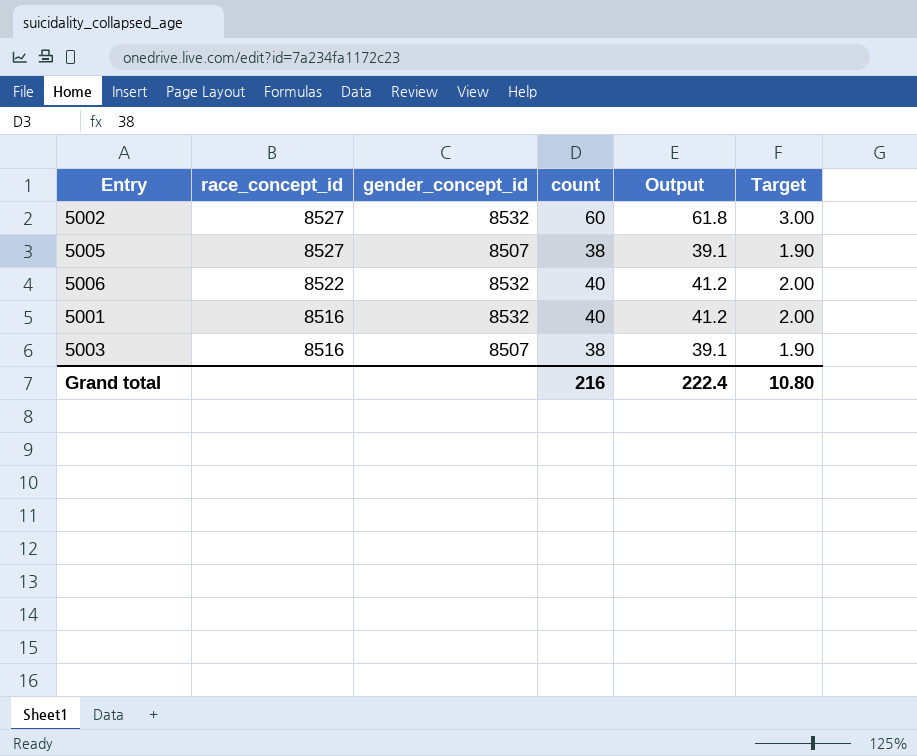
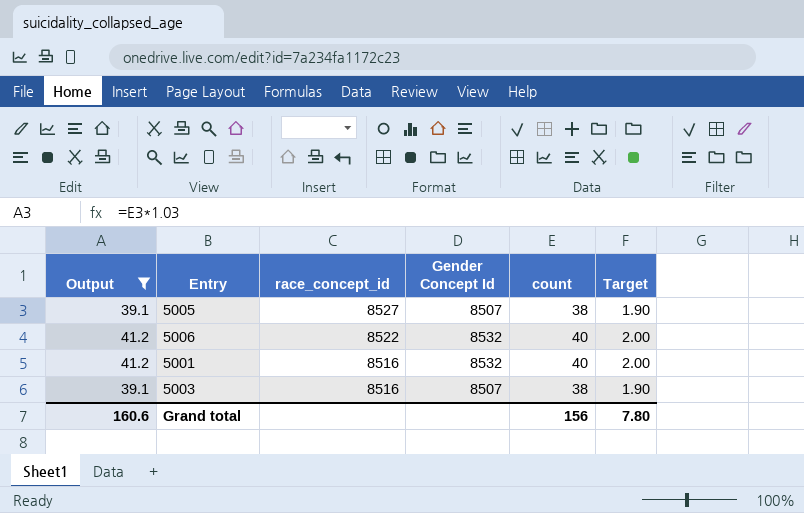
filter: none -> Output != 61.8
column Output | position: 5 -> 1
column name: gender_concept_id -> Gender Concept Id
Grand total | Output: 222.4 -> 160.6
Grand total | count: 216 -> 156
Grand total | Target: 10.80 -> 7.80

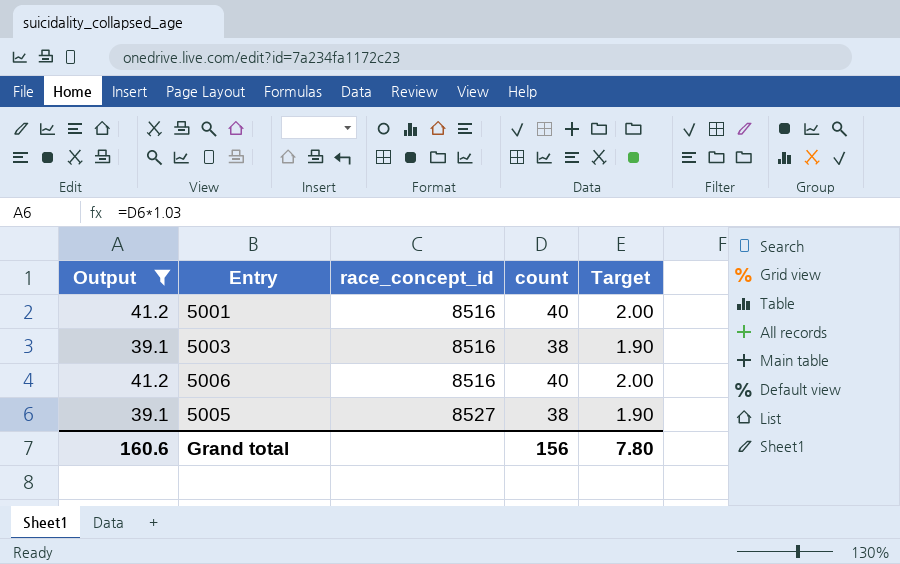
row order: race_concept_id descending -> race_concept_id ascending
column Gender Concept Id | position: 4 -> none
5006 | race_concept_id: 8522 -> 8516

